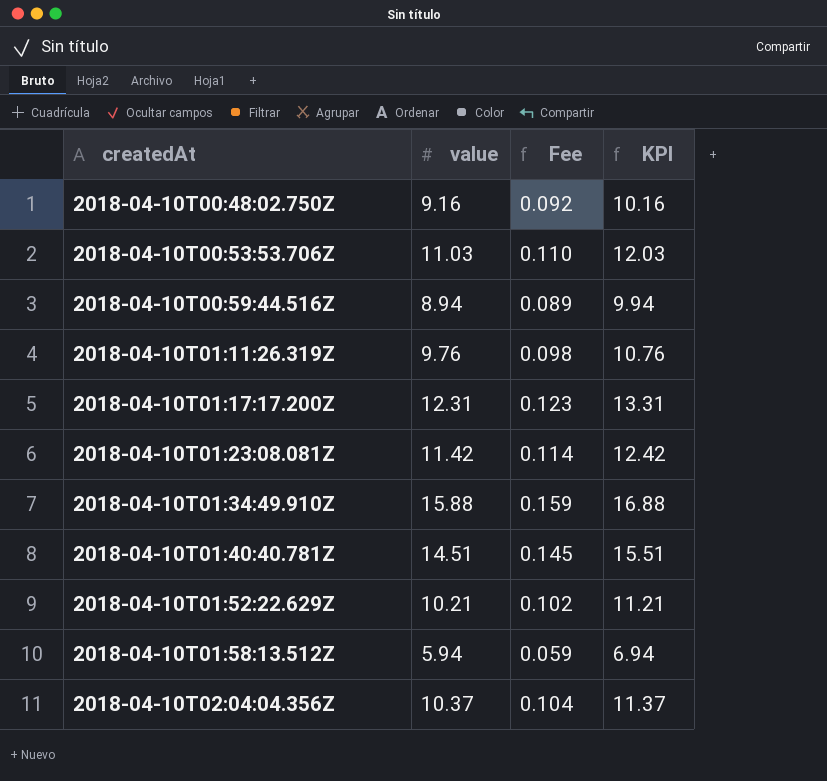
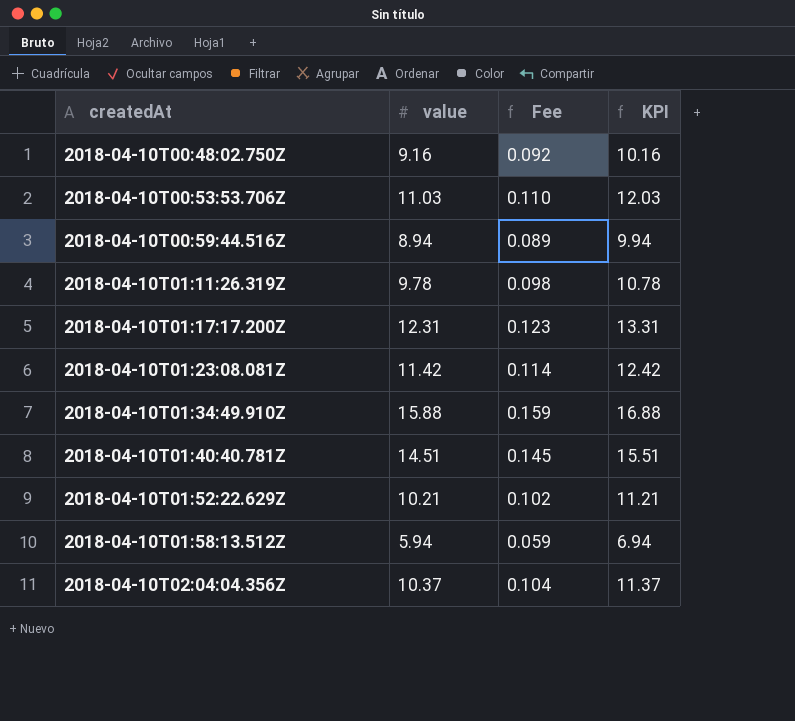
2018-04-10T01:11:26.319Z | value: 9.76 -> 9.78
2018-04-10T01:11:26.319Z | KPI: 10.76 -> 10.78

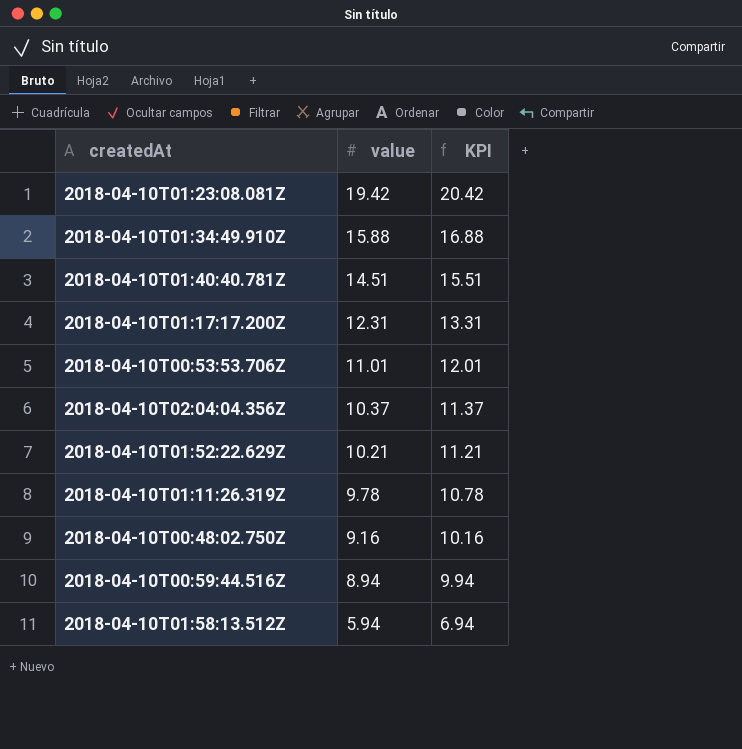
row order: createdAt ascending -> value descending
column Fee | formula: [value] * 0.01 -> none
2018-04-10T01:23:08.081Z | value: 11.42 -> 19.42
2018-04-10T01:23:08.081Z | KPI: 12.42 -> 20.42
2018-04-10T00:53:53.706Z | value: 11.03 -> 11.01
2018-04-10T00:53:53.706Z | KPI: 12.03 -> 12.01

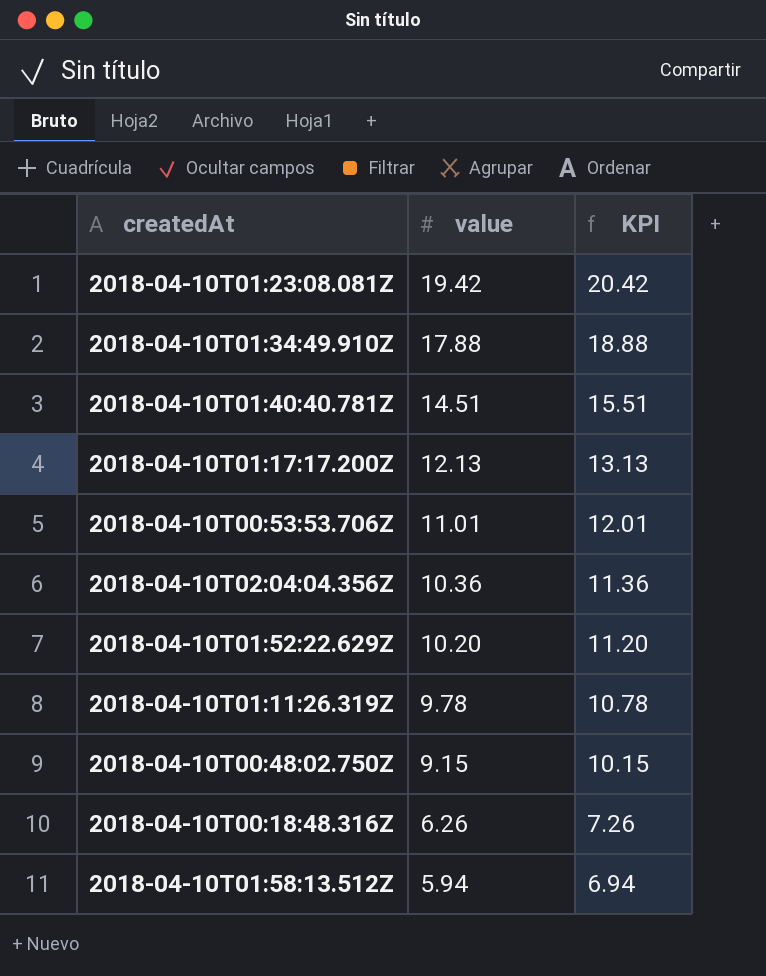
row 2018-04-10T00:59:44.516Z: 8.94 | 9.94 -> none
2018-04-10T01:34:49.910Z | value: 15.88 -> 17.88
2018-04-10T01:34:49.910Z | KPI: 16.88 -> 18.88
2018-04-10T01:17:17.200Z | value: 12.31 -> 12.13
2018-04-10T01:17:17.200Z | KPI: 13.31 -> 13.13
2018-04-10T02:04:04.356Z | value: 10.37 -> 10.36
2018-04-10T02:04:04.356Z | KPI: 11.37 -> 11.36
2018-04-10T01:52:22.629Z | value: 10.21 -> 10.20
2018-04-10T01:52:22.629Z | KPI: 11.21 -> 11.20
2018-04-10T00:48:02.750Z | value: 9.16 -> 9.15
2018-04-10T00:48:02.750Z | KPI: 10.16 -> 10.15
row 2018-04-10T00:18:48.316Z: none -> 6.26 | 7.26

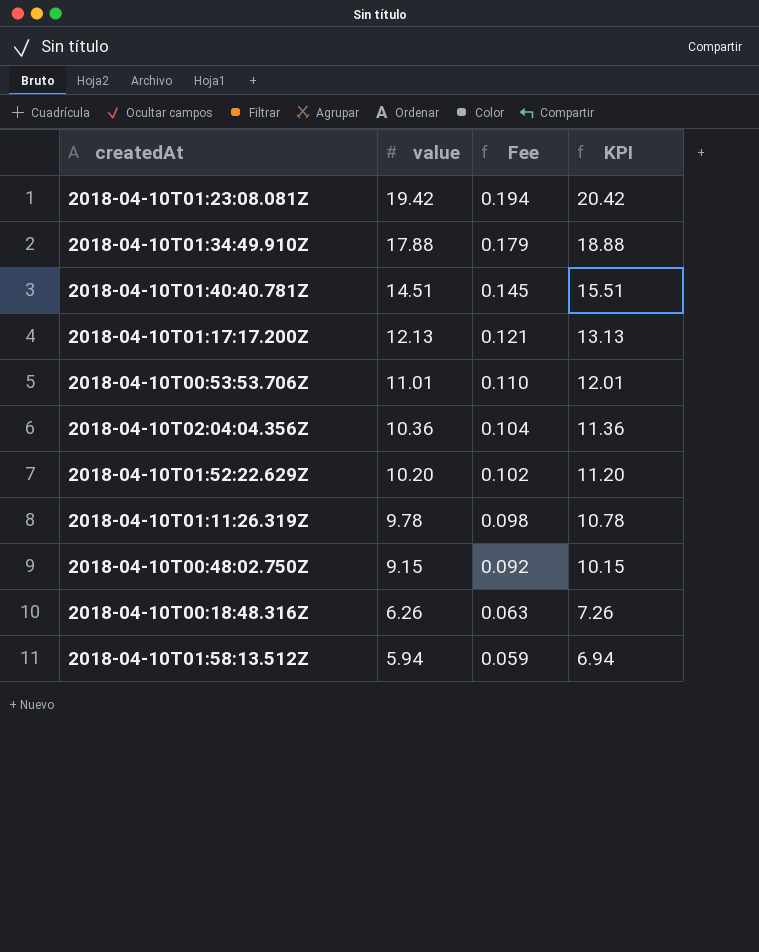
column Fee | formula: none -> [value] * 0.01

